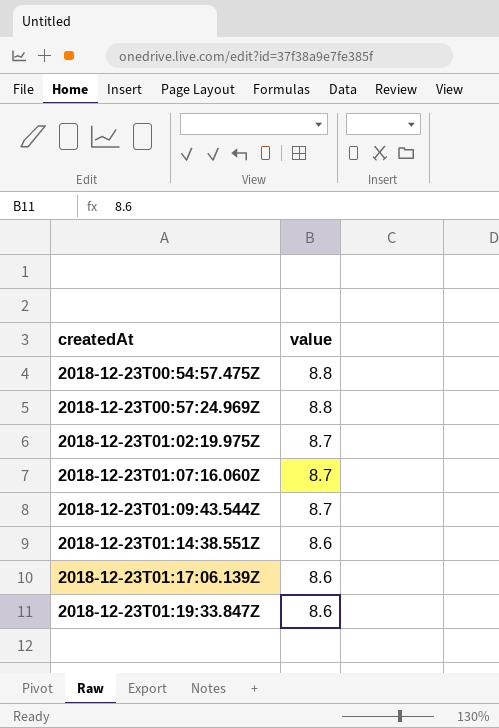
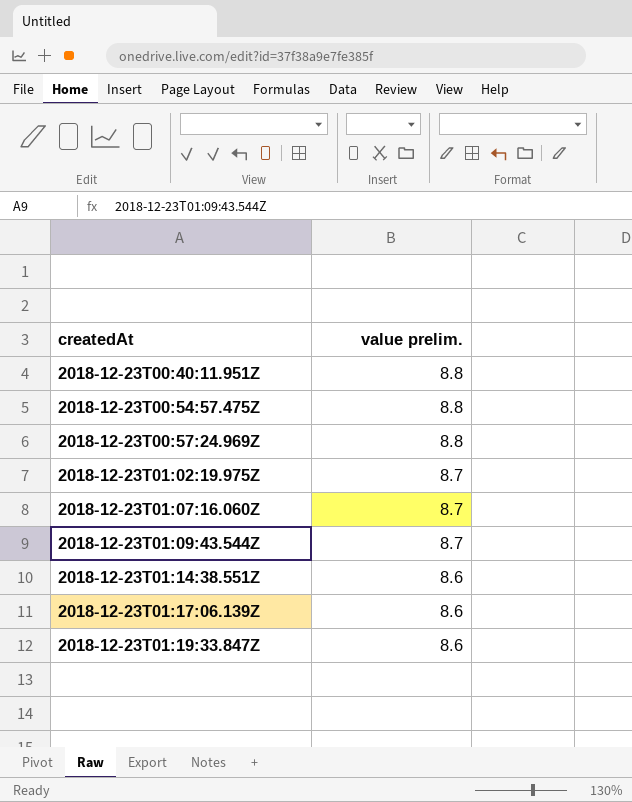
column name: value -> value prelim.
row 2018-12-23T00:40:11.951Z: none -> 8.8

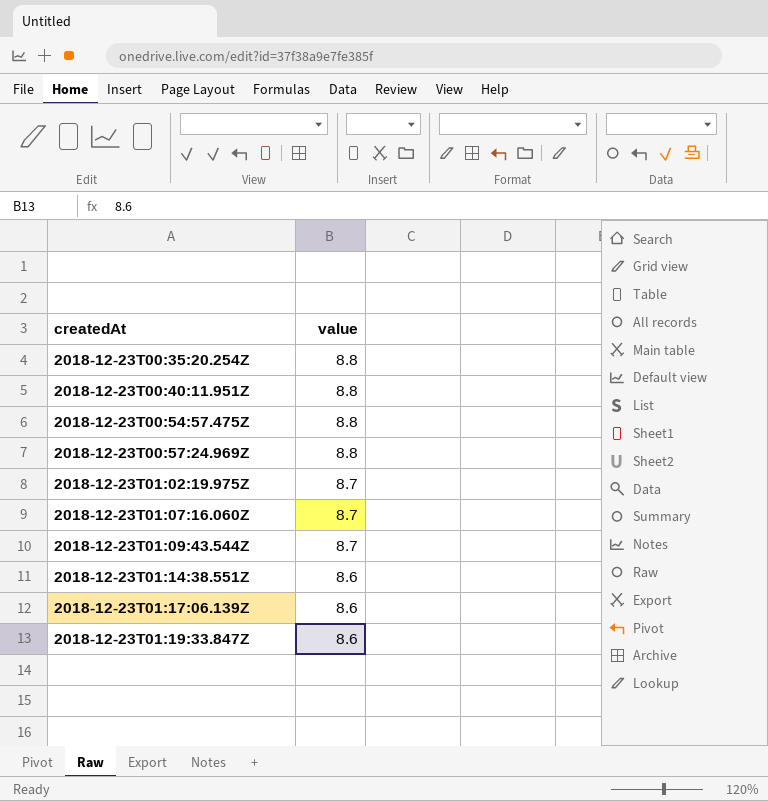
column name: value prelim. -> value
row 2018-12-23T00:35:20.254Z: none -> 8.8

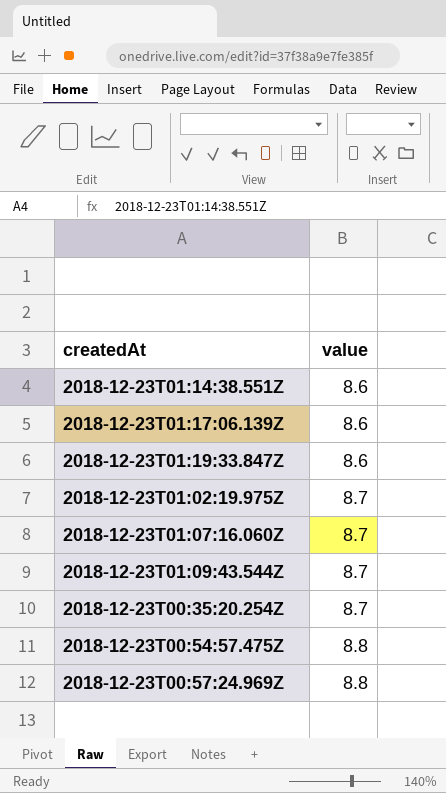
row order: createdAt ascending -> value ascending
row 2018-12-23T00:40:11.951Z: 8.8 -> none
2018-12-23T00:35:20.254Z | value: 8.8 -> 8.7

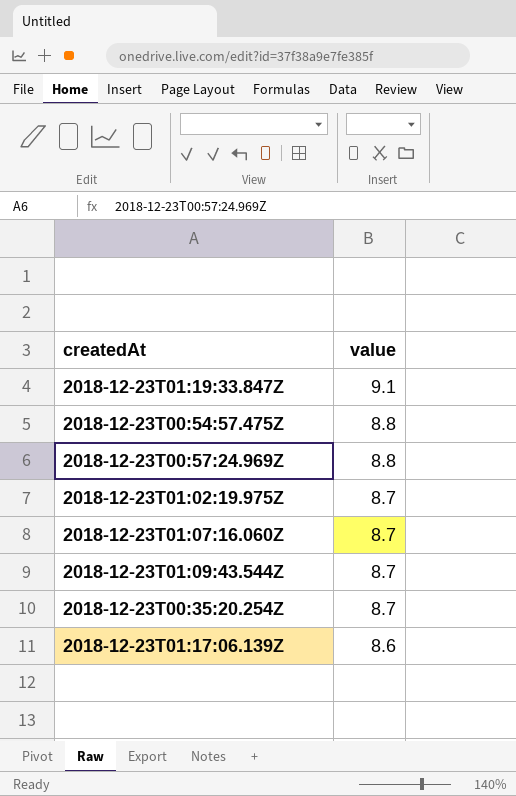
row order: value ascending -> value descending
row 2018-12-23T01:14:38.551Z: 8.6 -> none
2018-12-23T01:19:33.847Z | value: 8.6 -> 9.1

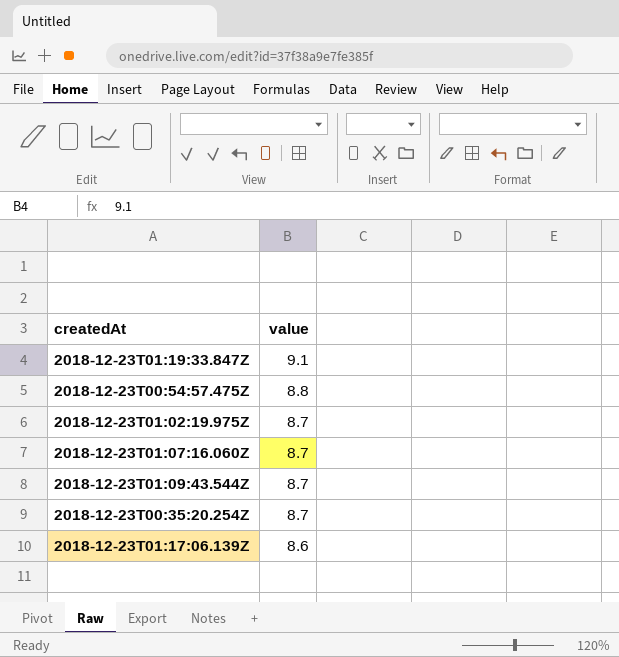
row 2018-12-23T00:57:24.969Z: 8.8 -> none

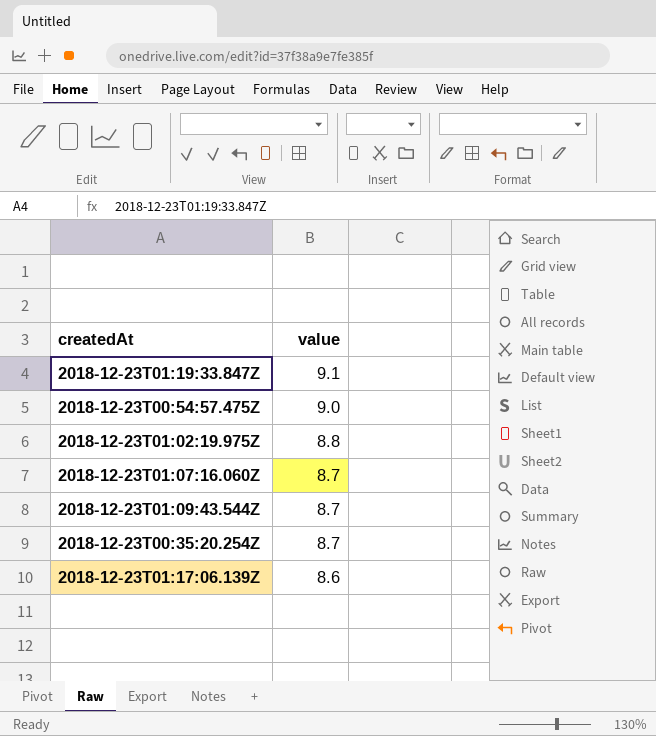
2018-12-23T00:54:57.475Z | value: 8.8 -> 9.0
2018-12-23T01:02:19.975Z | value: 8.7 -> 8.8

